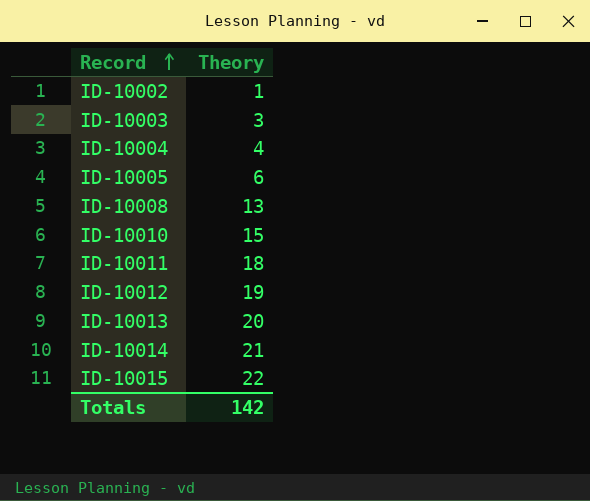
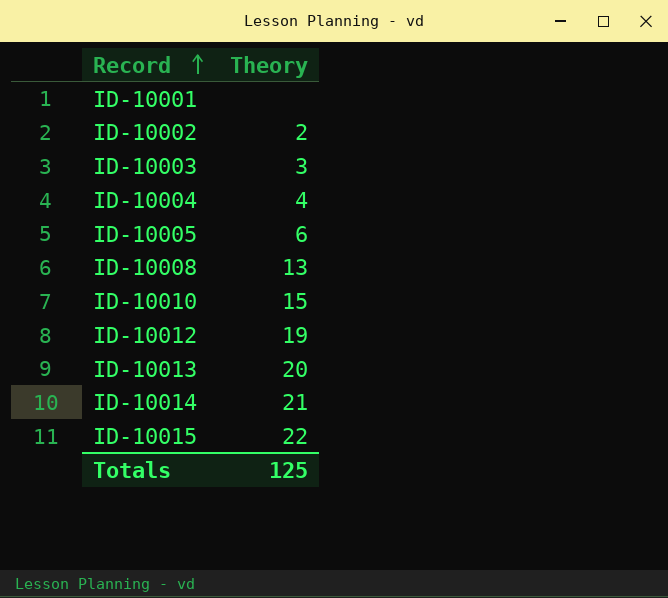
row ID-10011: 18 -> none
row ID-10001: none -> none
ID-10002 | Theory: 1 -> 2
Totals | Theory: 142 -> 125

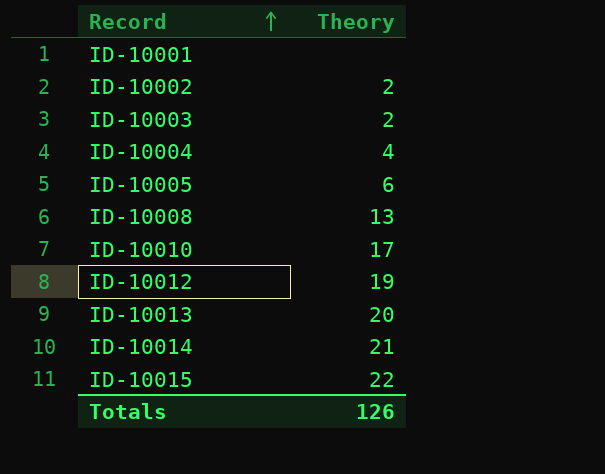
ID-10003 | Theory: 3 -> 2
ID-10010 | Theory: 15 -> 17
Totals | Theory: 125 -> 126

